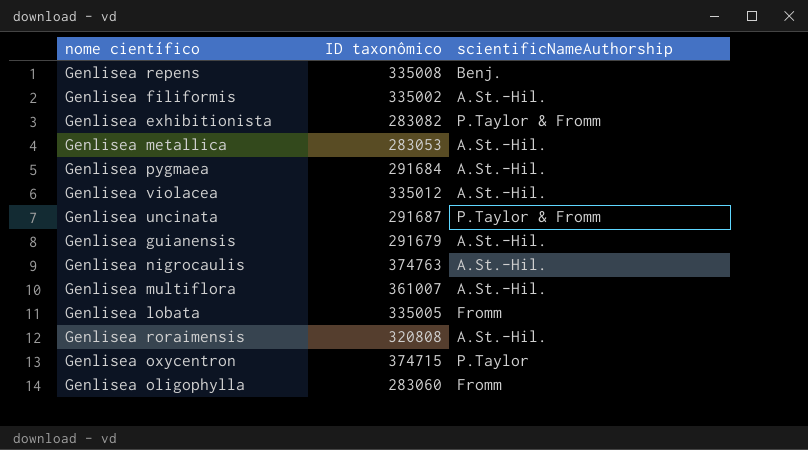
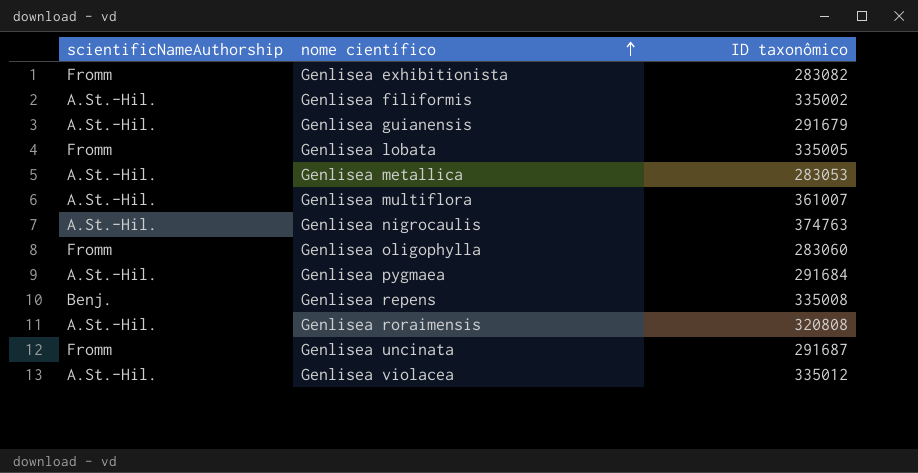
row order: none -> nome científico ascending
column scientificNameAuthorship | position: 3 -> 1
row Genlisea oxycentron: 374715 | P.Taylor -> none
Genlisea exhibitionista | scientificNameAuthorship: P.Taylor & Fromm -> Fromm
Genlisea uncinata | scientificNameAuthorship: P.Taylor & Fromm -> Fromm

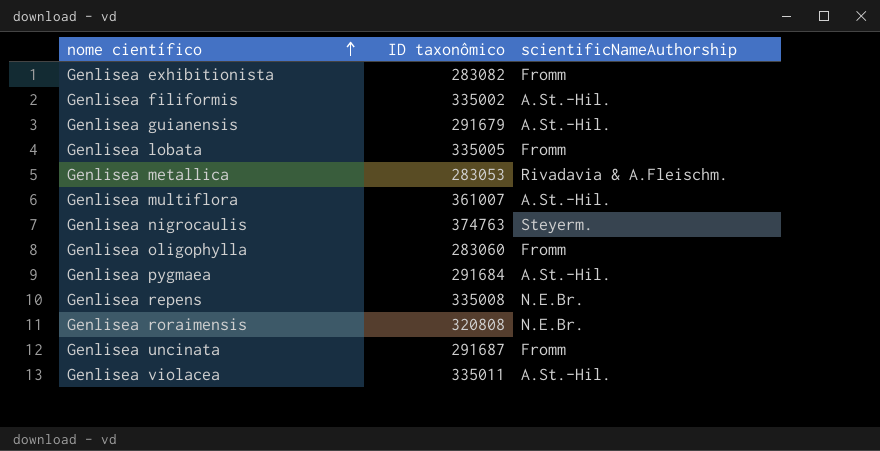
column scientificNameAuthorship | position: 1 -> 3
Genlisea metallica | scientificNameAuthorship: A.St.-Hil. -> Rivadavia & A.Fleischm.
Genlisea nigrocaulis | scientificNameAuthorship: A.St.-Hil. -> Steyerm.
Genlisea repens | scientificNameAuthorship: Benj. -> N.E.Br.
Genlisea roraimensis | scientificNameAuthorship: A.St.-Hil. -> N.E.Br.
Genlisea violacea | ID taxonômico: 335012 -> 335011

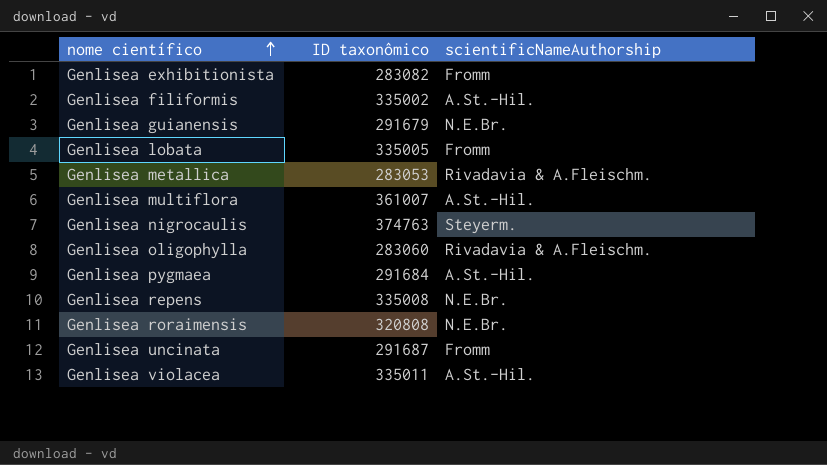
Genlisea guianensis | scientificNameAuthorship: A.St.-Hil. -> N.E.Br.
Genlisea oligophylla | scientificNameAuthorship: Fromm -> Rivadavia & A.Fleischm.

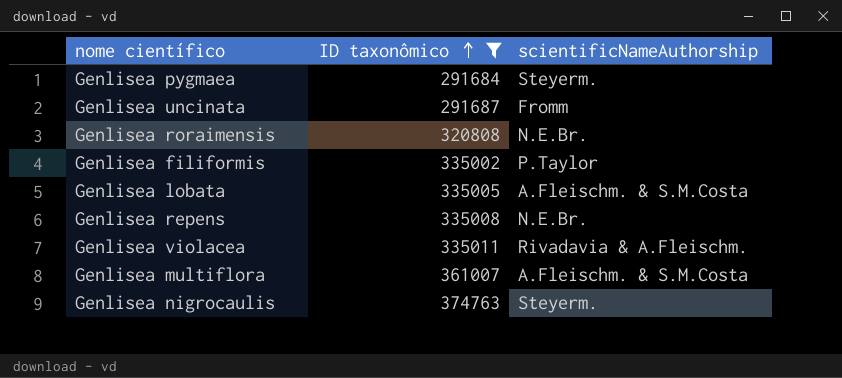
filter: none -> ID taxonômico >= 291684
row order: nome científico ascending -> ID taxonômico ascending
Genlisea pygmaea | scientificNameAuthorship: A.St.-Hil. -> Steyerm.
Genlisea filiformis | scientificNameAuthorship: A.St.-Hil. -> P.Taylor
Genlisea lobata | scientificNameAuthorship: Fromm -> A.Fleischm. & S.M.Costa
Genlisea violacea | scientificNameAuthorship: A.St.-Hil. -> Rivadavia & A.Fleischm.
Genlisea multiflora | scientificNameAuthorship: A.St.-Hil. -> A.Fleischm. & S.M.Costa

